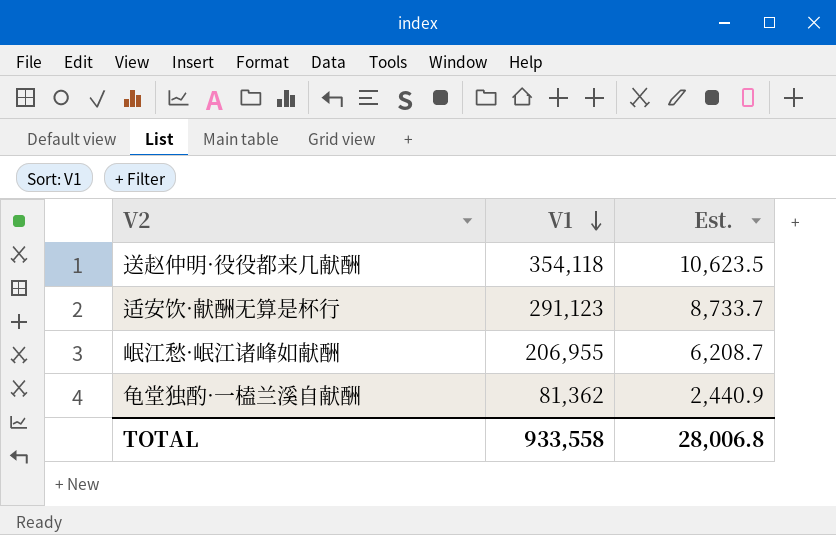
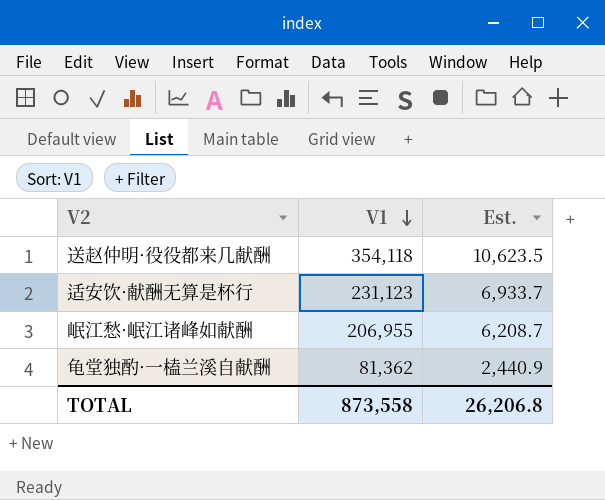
适安饮·献酬无算是杯行 | V1: 291,123 -> 231,123
适安饮·献酬无算是杯行 | Est.: 8,733.7 -> 6,933.7
TOTAL | V1: 933,558 -> 873,558
TOTAL | Est.: 28,006.8 -> 26,206.8

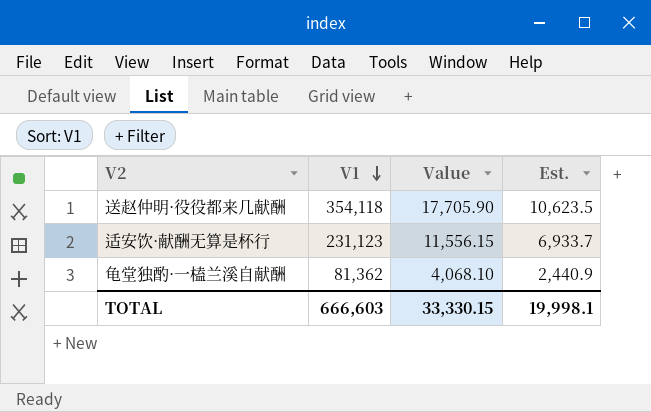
column Value | formula: none -> [V1] * 0.05
row 岷江愁·岷江诸峰如献酬: 206,955 | 6,208.7 -> none
TOTAL | V1: 873,558 -> 666,603
TOTAL | Est.: 26,206.8 -> 19,998.1

